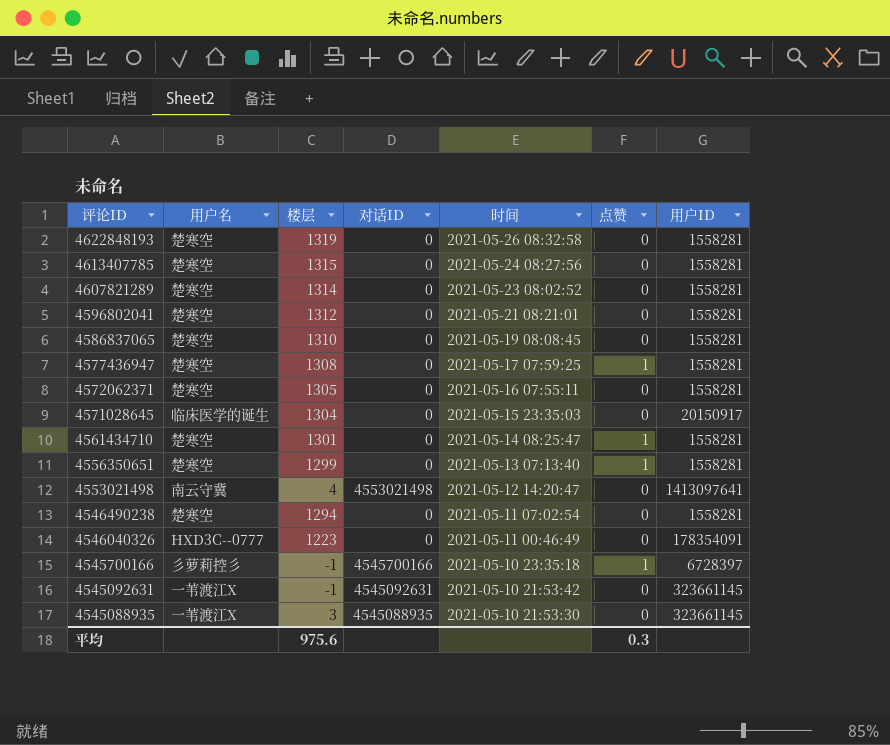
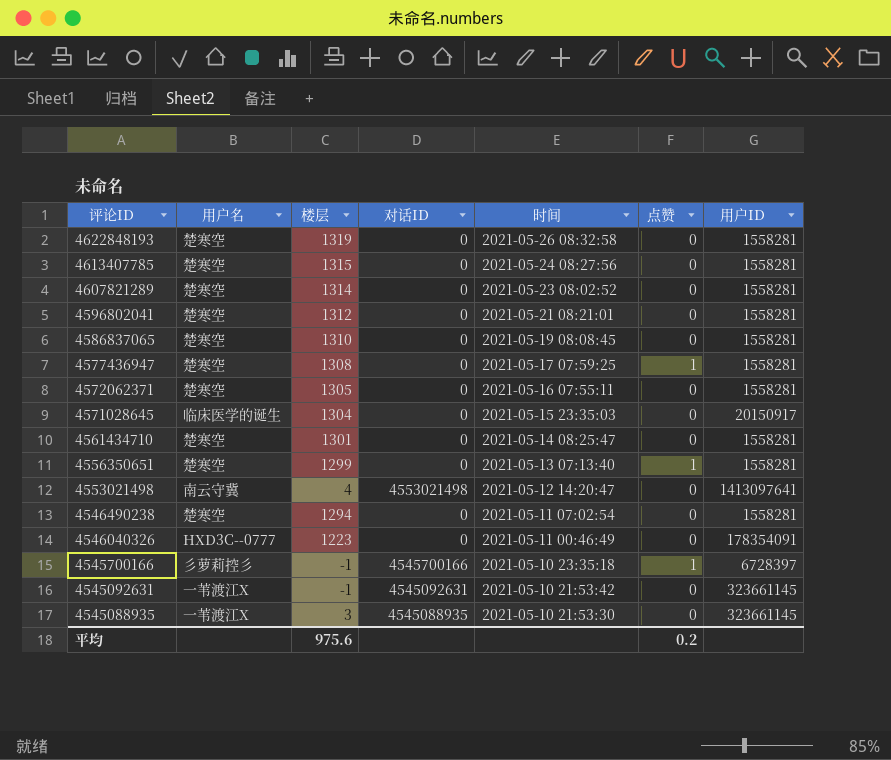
4561434710 | 点赞: 1 -> 0
平均 | 点赞: 0.3 -> 0.2

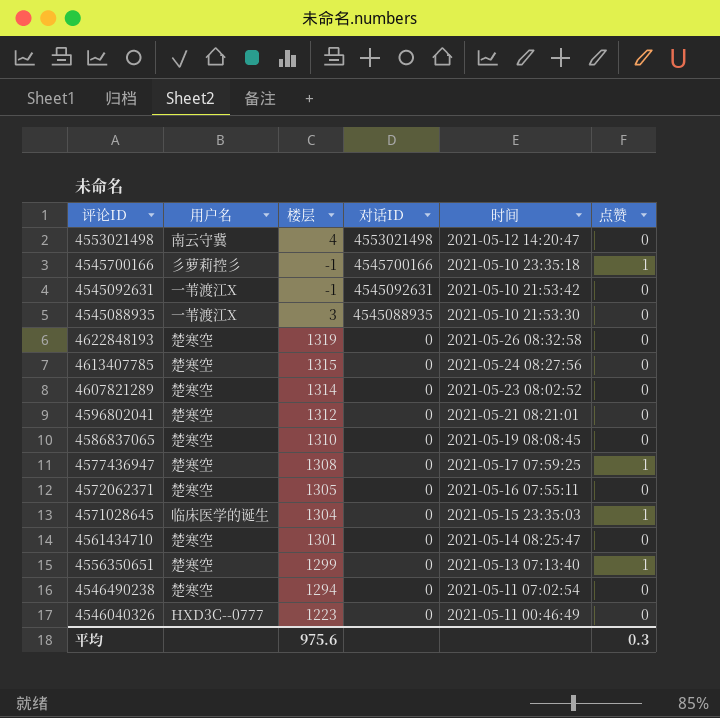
row order: 评论ID descending -> 对话ID descending
column 用户ID | position: 7 -> none
4571028645 | 点赞: 0 -> 1
平均 | 点赞: 0.2 -> 0.3

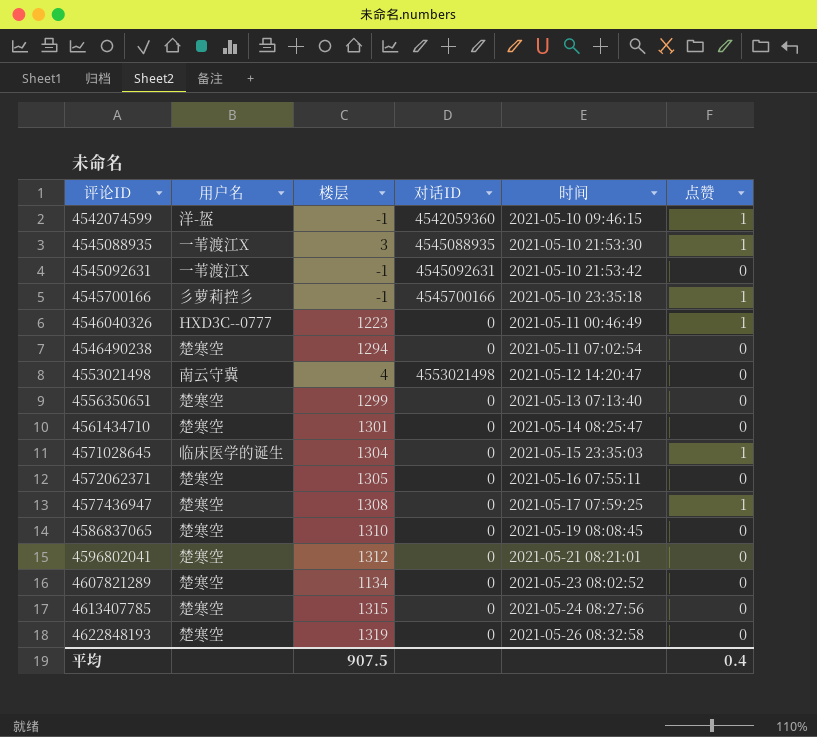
row order: 对话ID descending -> 评论ID ascending
row 4542074599: none -> 洋-盔 | -1 | 4542059360 | 2021-05-10 09:46:15 | 1
4545088935 | 点赞: 0 -> 1
4546040326 | 点赞: 0 -> 1
4556350651 | 点赞: 1 -> 0
4607821289 | 楼层: 1314 -> 1134
平均 | 楼层: 975.6 -> 907.5
平均 | 点赞: 0.3 -> 0.4

